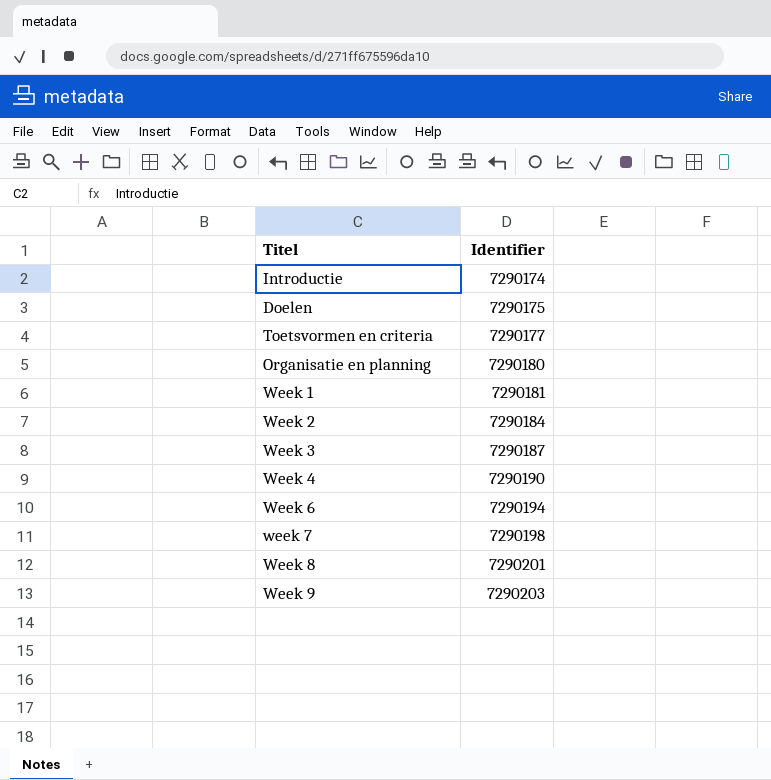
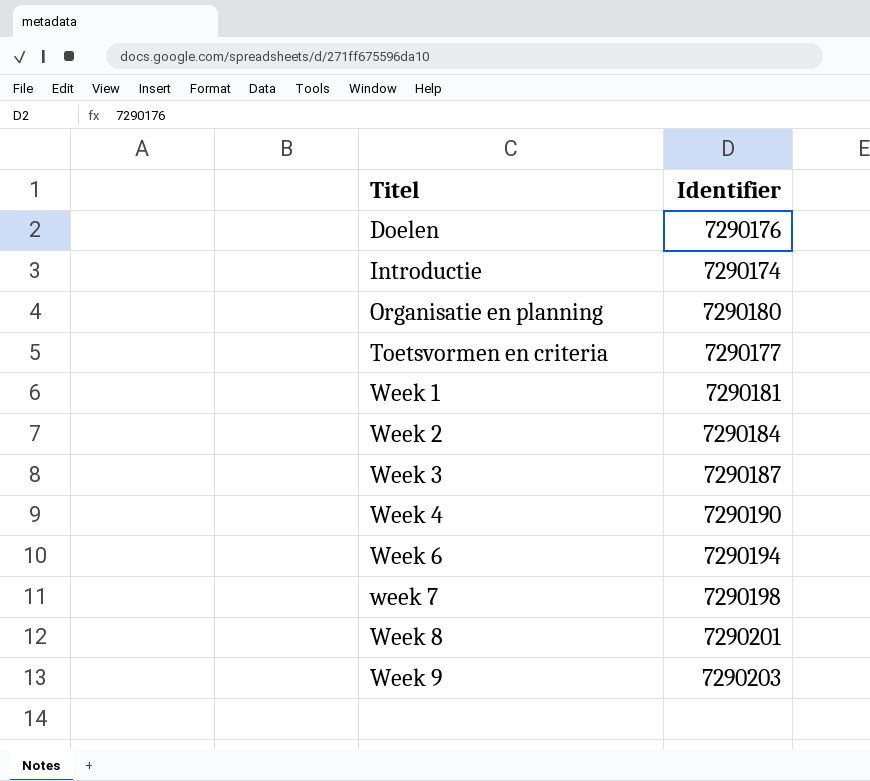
row order: Identifier ascending -> Titel ascending
Doelen | Identifier: 7290175 -> 7290176

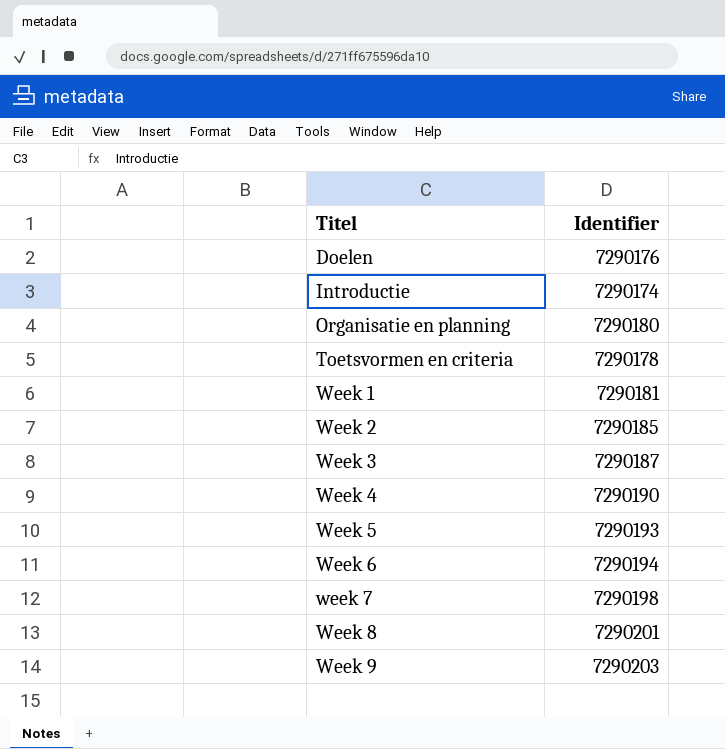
Toetsvormen en criteria | Identifier: 7290177 -> 7290178
Week 2 | Identifier: 7290184 -> 7290185
row Week 5: none -> 7290193

